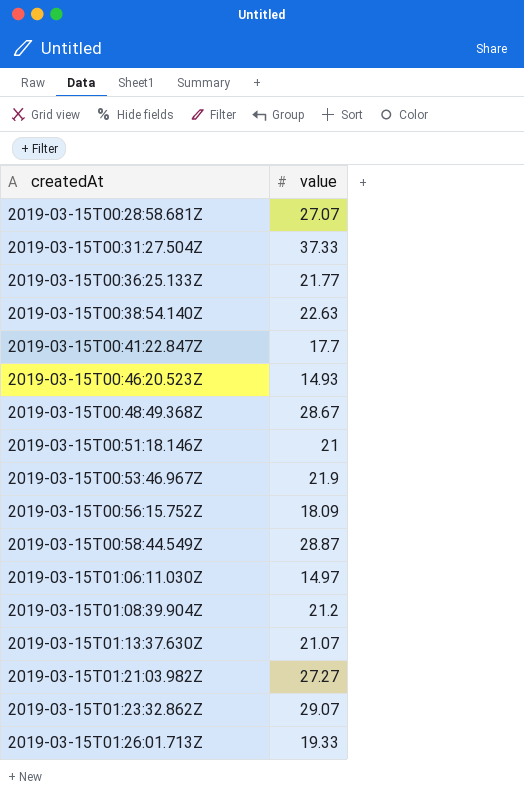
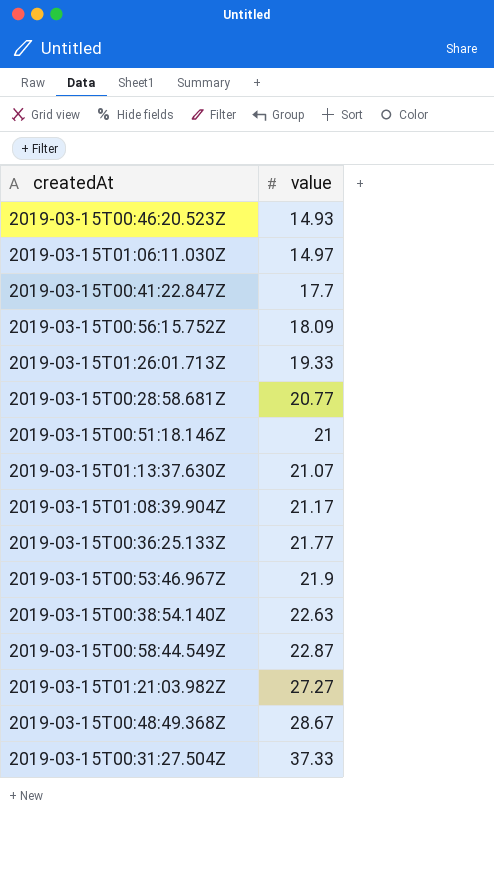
row order: createdAt ascending -> value ascending
row 2019-03-15T01:23:32.862Z: 29.07 -> none
2019-03-15T00:28:58.681Z | value: 27.07 -> 20.77
2019-03-15T01:08:39.904Z | value: 21.2 -> 21.17
2019-03-15T00:58:44.549Z | value: 28.87 -> 22.87

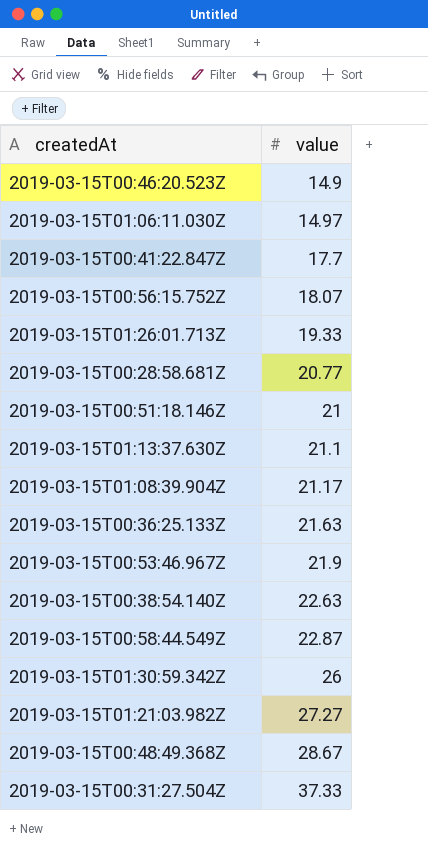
2019-03-15T00:46:20.523Z | value: 14.93 -> 14.9
2019-03-15T00:56:15.752Z | value: 18.09 -> 18.07
2019-03-15T01:13:37.630Z | value: 21.07 -> 21.1
2019-03-15T00:36:25.133Z | value: 21.77 -> 21.63
row 2019-03-15T01:30:59.342Z: none -> 26

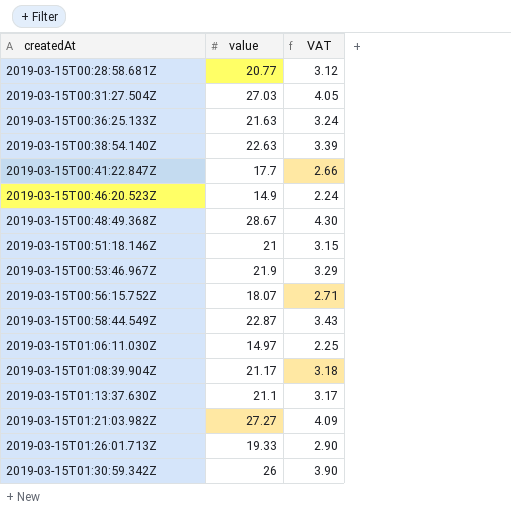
row order: value ascending -> createdAt ascending
column VAT | formula: none -> [value] * 0.15
2019-03-15T00:31:27.504Z | value: 37.33 -> 27.03

